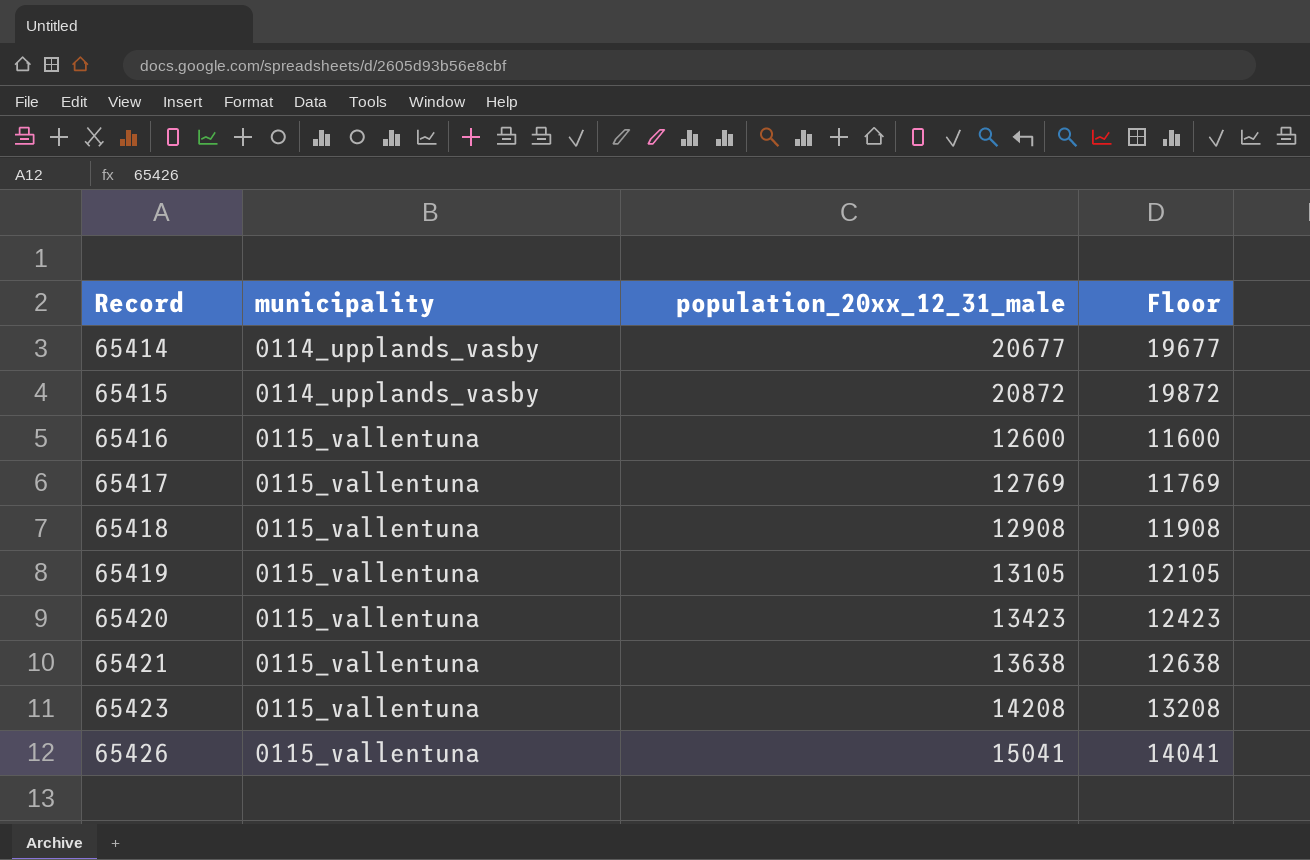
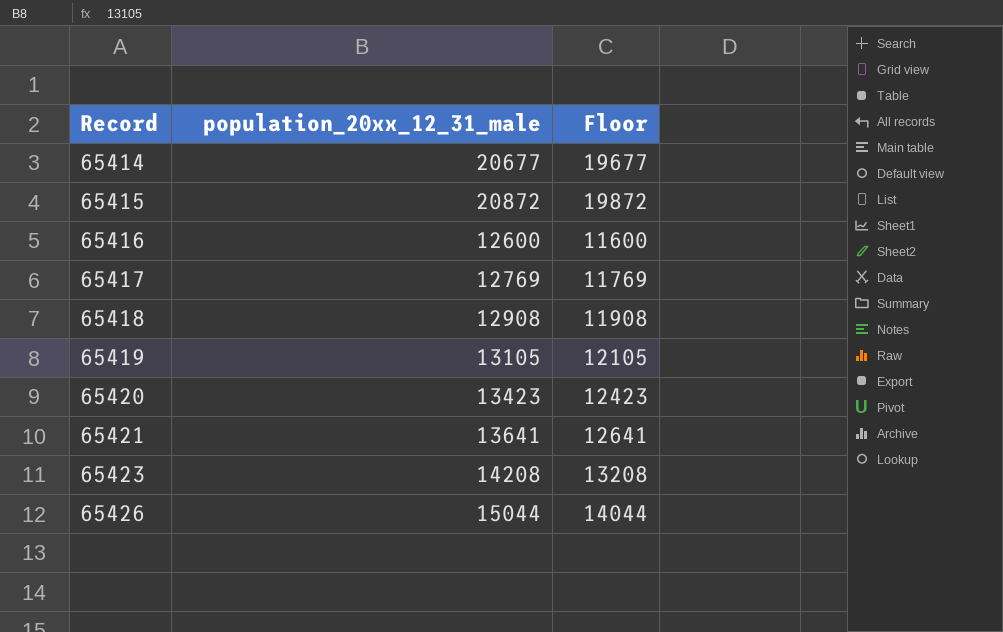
column municipality | position: 2 -> none
65421 | population_20xx_12_31_male: 13638 -> 13641
65421 | Floor: 12638 -> 12641
65426 | population_20xx_12_31_male: 15041 -> 15044
65426 | Floor: 14041 -> 14044

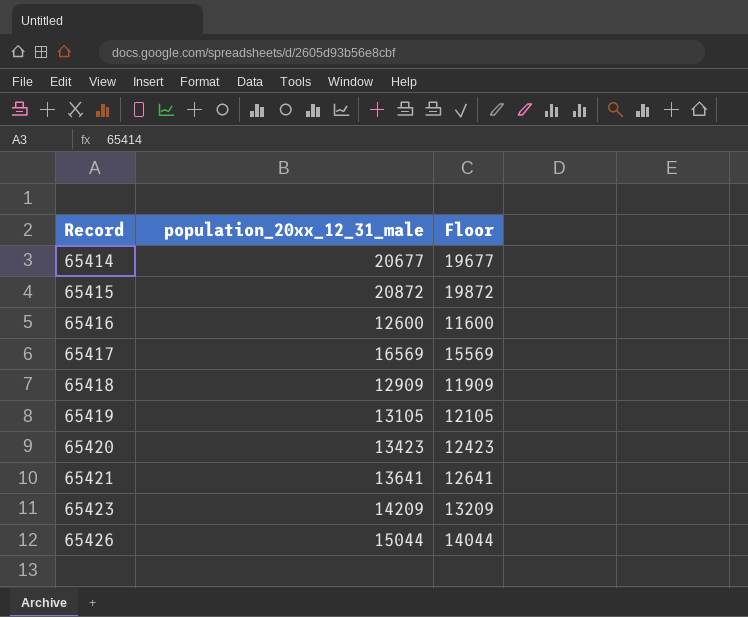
65417 | population_20xx_12_31_male: 12769 -> 16569
65417 | Floor: 11769 -> 15569
65418 | population_20xx_12_31_male: 12908 -> 12909
65418 | Floor: 11908 -> 11909
65423 | population_20xx_12_31_male: 14208 -> 14209
65423 | Floor: 13208 -> 13209

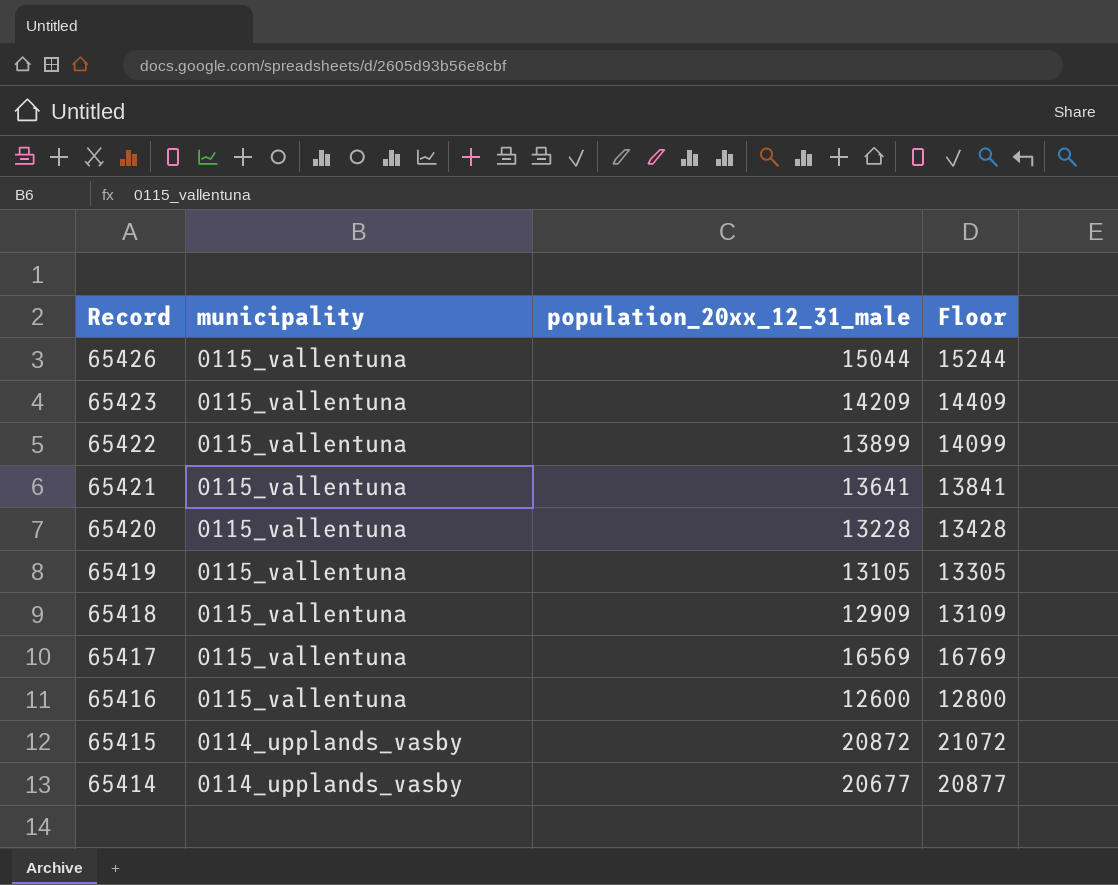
row order: Record ascending -> Record descending
column municipality | position: none -> 2
column Floor | formula: [population_20xx_12_31_male] - 1000 -> [population_20xx_12_31_male] + 200
row 65422: none -> 0115_vallentuna | 13899 | 14099
65420 | population_20xx_12_31_male: 13423 -> 13228

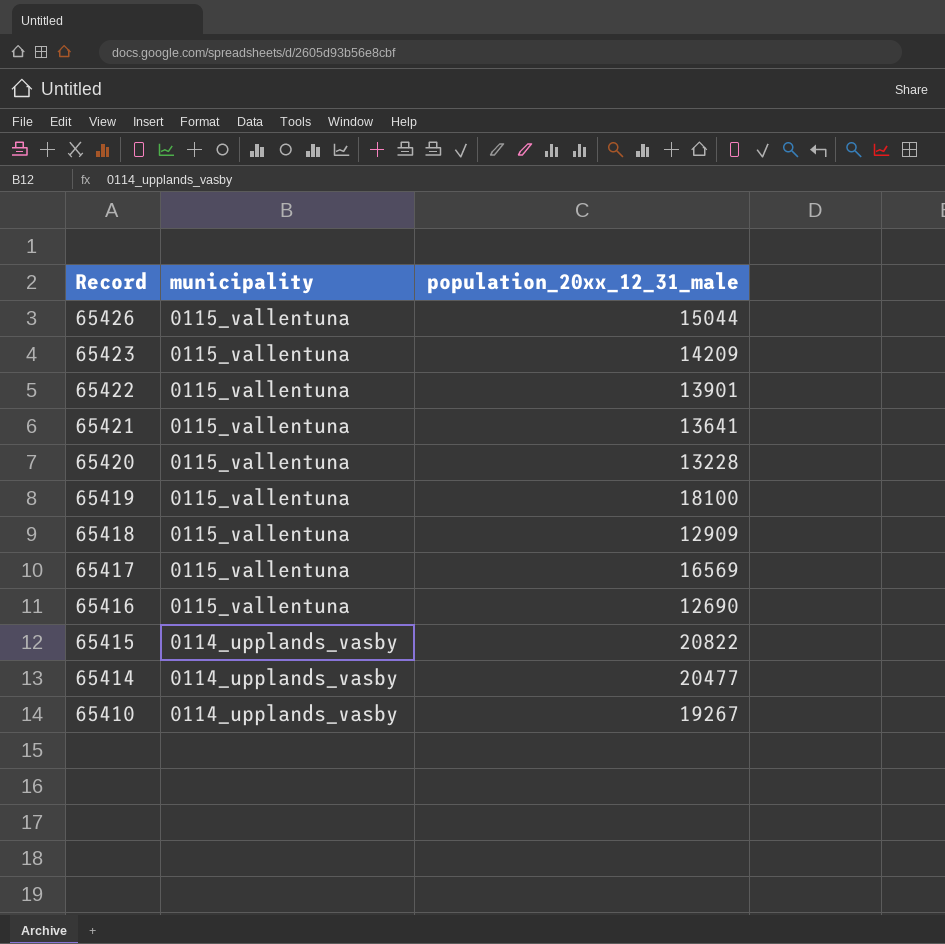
column Floor | formula: [population_20xx_12_31_male] + 200 -> none
65422 | population_20xx_12_31_male: 13899 -> 13901
65419 | population_20xx_12_31_male: 13105 -> 18100
65416 | population_20xx_12_31_male: 12600 -> 12690
65415 | population_20xx_12_31_male: 20872 -> 20822
65414 | population_20xx_12_31_male: 20677 -> 20477
row 65410: none -> 0114_upplands_vasby | 19267

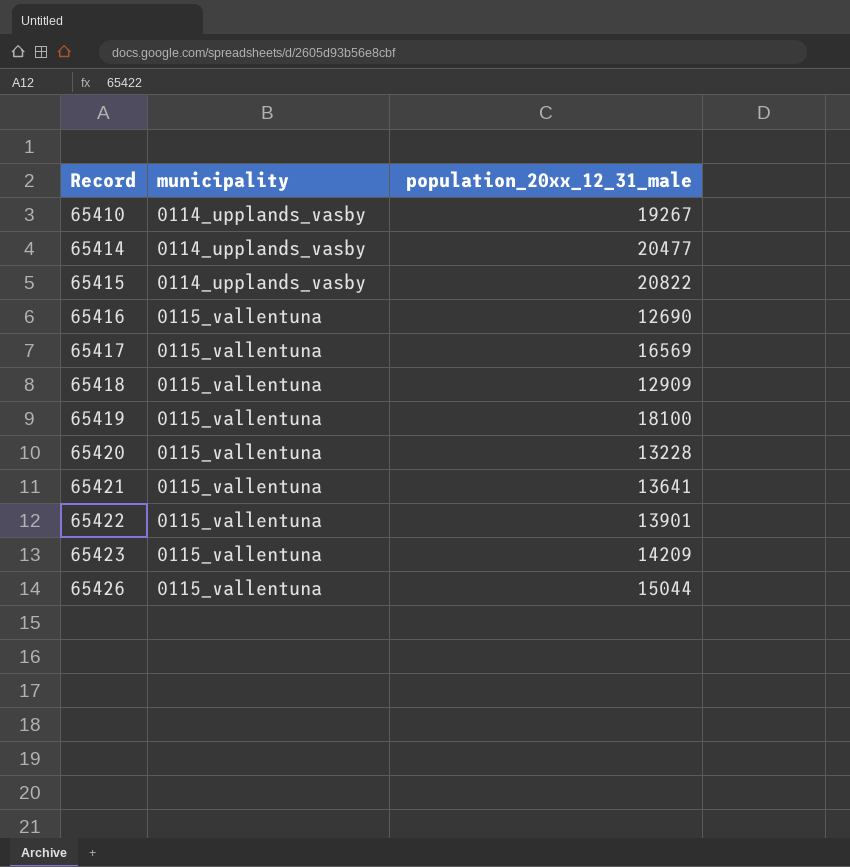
row order: Record descending -> Record ascending

